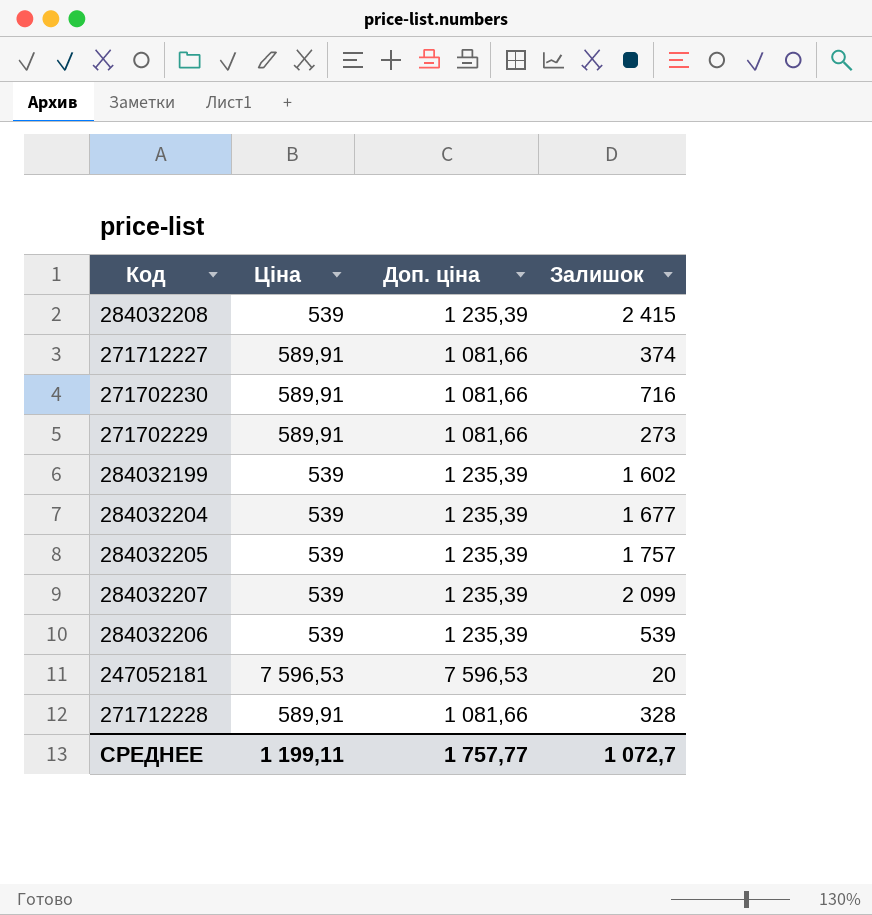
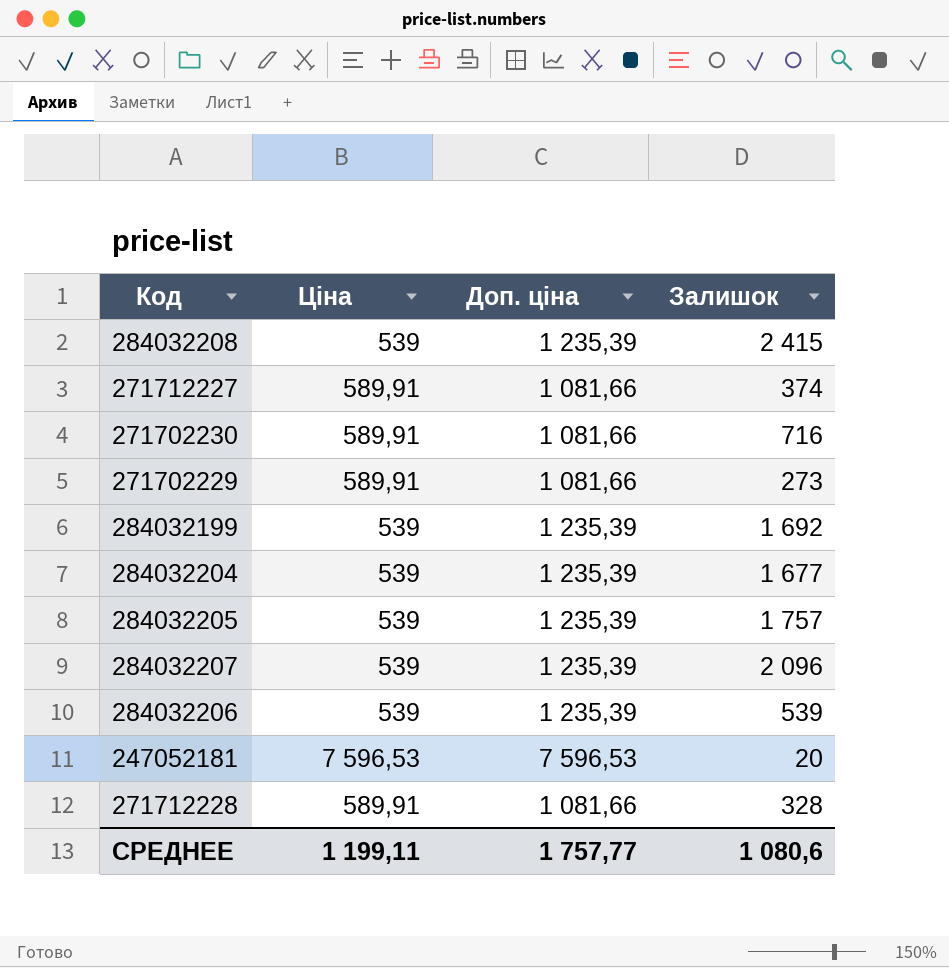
284032199 | Залишок: 1 602 -> 1 692
284032207 | Залишок: 2 099 -> 2 096
СРЕДНЕЕ | Залишок: 1 072,7 -> 1 080,6

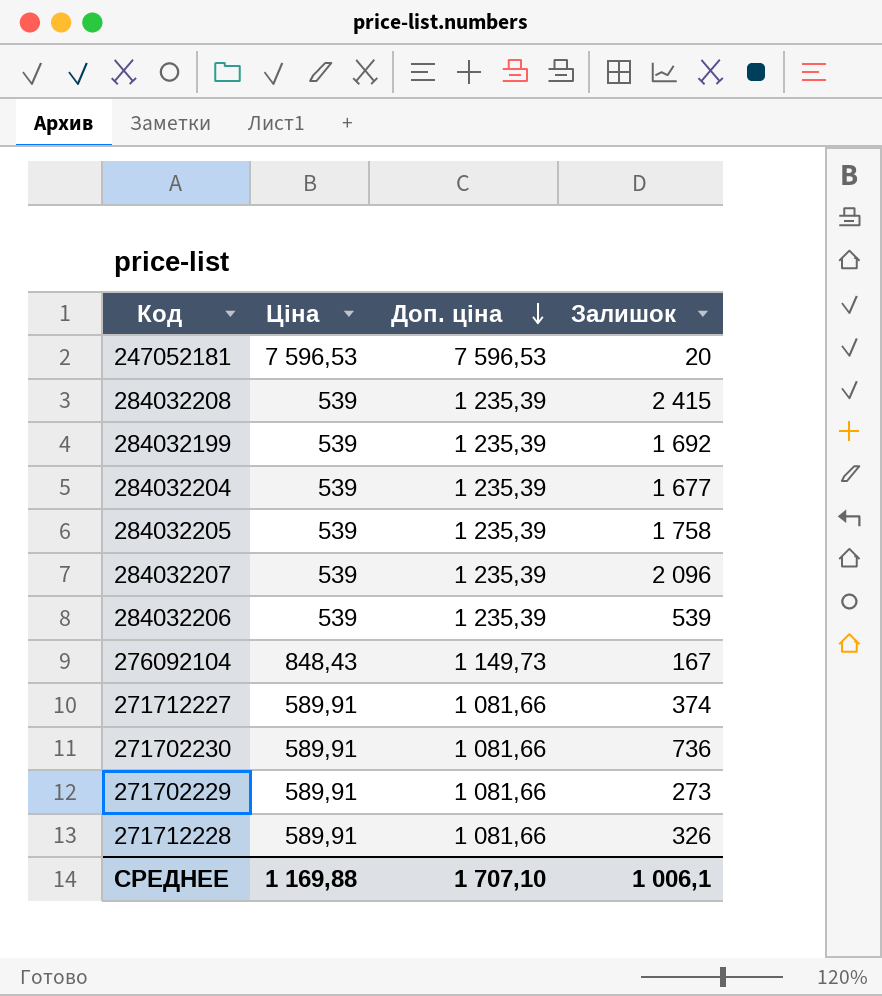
row order: none -> Доп. ціна descending
284032205 | Залишок: 1 757 -> 1 758
row 276092104: none -> 848,43 | 1 149,73 | 167
271702230 | Залишок: 716 -> 736
271712228 | Залишок: 328 -> 326
СРЕДНЕЕ | Ціна: 1 199,11 -> 1 169,88
СРЕДНЕЕ | Доп. ціна: 1 757,77 -> 1 707,10
СРЕДНЕЕ | Залишок: 1 080,6 -> 1 006,1

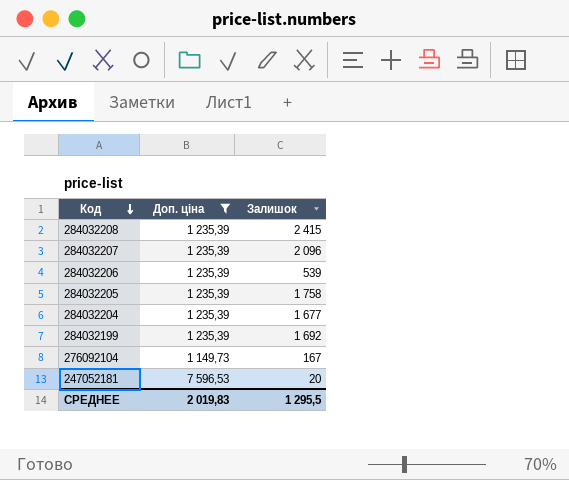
filter: none -> Доп. ціна != 1 081,66
row order: Доп. ціна descending -> Код descending
column Ціна | position: 2 -> none
СРЕДНЕЕ | Доп. ціна: 1 707,10 -> 2 019,83
СРЕДНЕЕ | Залишок: 1 006,1 -> 1 295,5

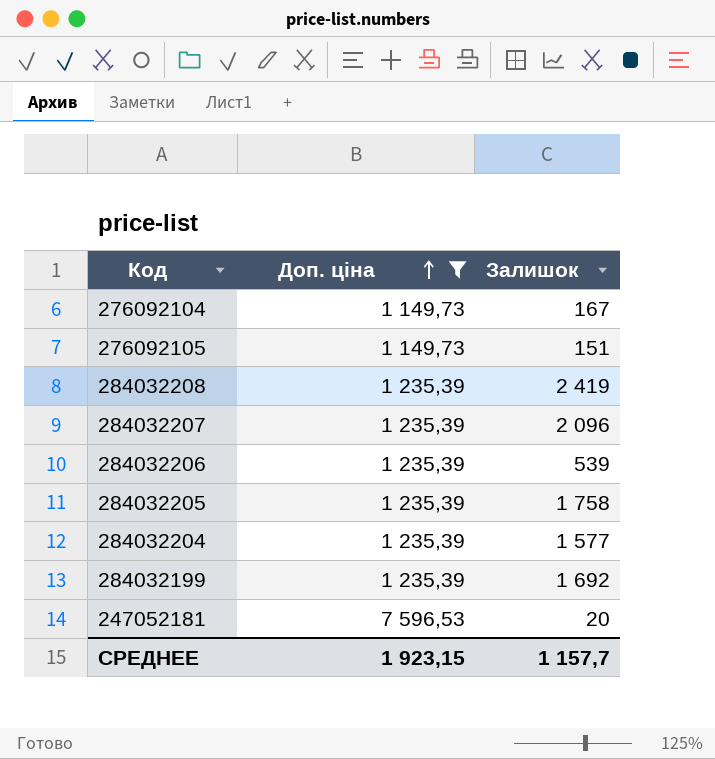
row order: Код descending -> Доп. ціна ascending
row 276092105: none -> 1 149,73 | 151
284032208 | Залишок: 2 415 -> 2 419
284032204 | Залишок: 1 677 -> 1 577
СРЕДНЕЕ | Доп. ціна: 2 019,83 -> 1 923,15
СРЕДНЕЕ | Залишок: 1 295,5 -> 1 157,7

